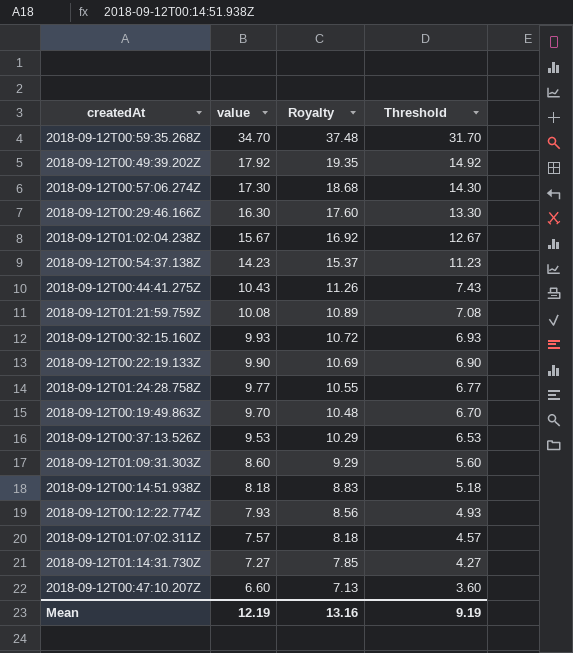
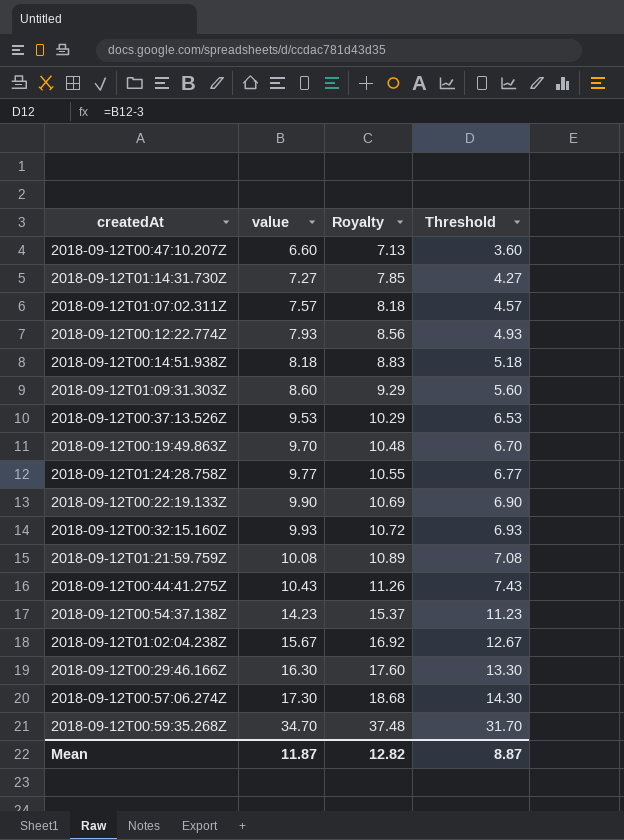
row order: value descending -> value ascending
row 2018-09-12T00:49:39.202Z: 17.92 | 19.35 | 14.92 -> none
Mean | value: 12.19 -> 11.87
Mean | Royalty: 13.16 -> 12.82
Mean | Threshold: 9.19 -> 8.87

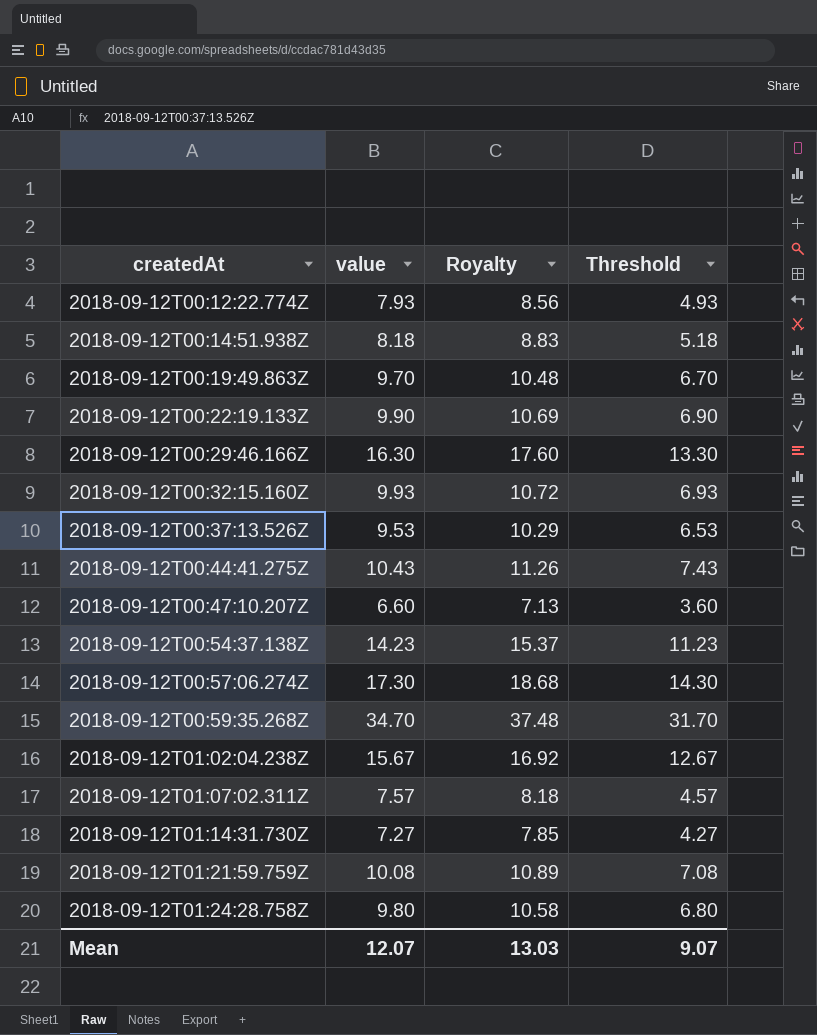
row order: value ascending -> createdAt ascending
row 2018-09-12T01:09:31.303Z: 8.60 | 9.29 | 5.60 -> none
2018-09-12T01:24:28.758Z | value: 9.77 -> 9.80
2018-09-12T01:24:28.758Z | Royalty: 10.55 -> 10.58
2018-09-12T01:24:28.758Z | Threshold: 6.77 -> 6.80
Mean | value: 11.87 -> 12.07
Mean | Royalty: 12.82 -> 13.03
Mean | Threshold: 8.87 -> 9.07

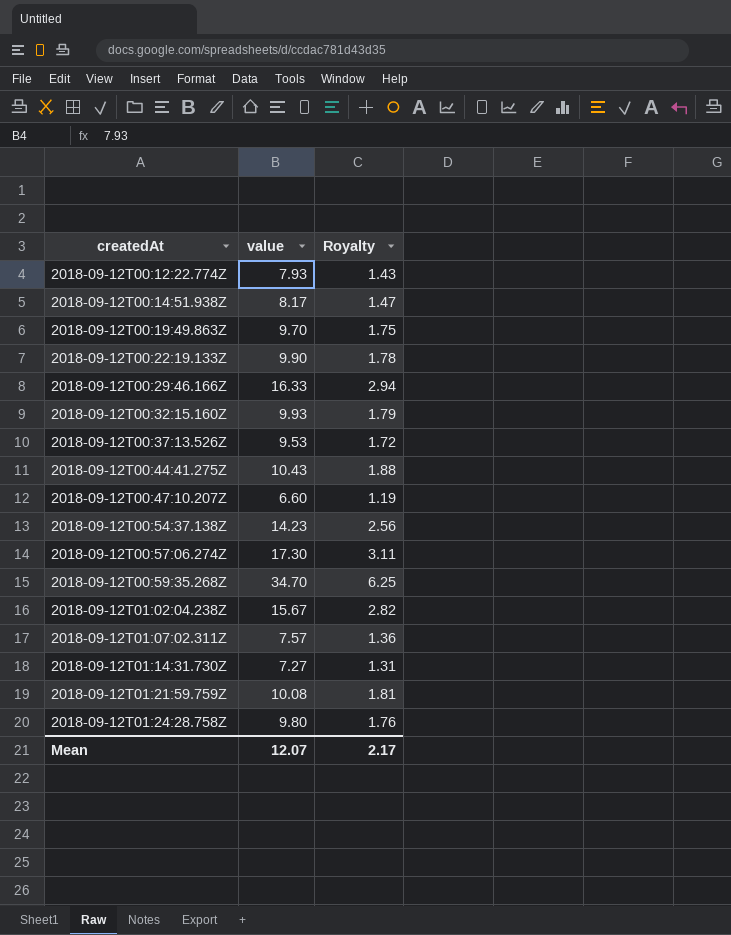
column Threshold | formula: [value] - 3 -> none
column Royalty | formula: [value] * 1.08 -> [value] * 0.18
2018-09-12T00:14:51.938Z | value: 8.18 -> 8.17
2018-09-12T00:29:46.166Z | value: 16.30 -> 16.33
Mean | Royalty: 13.03 -> 2.17

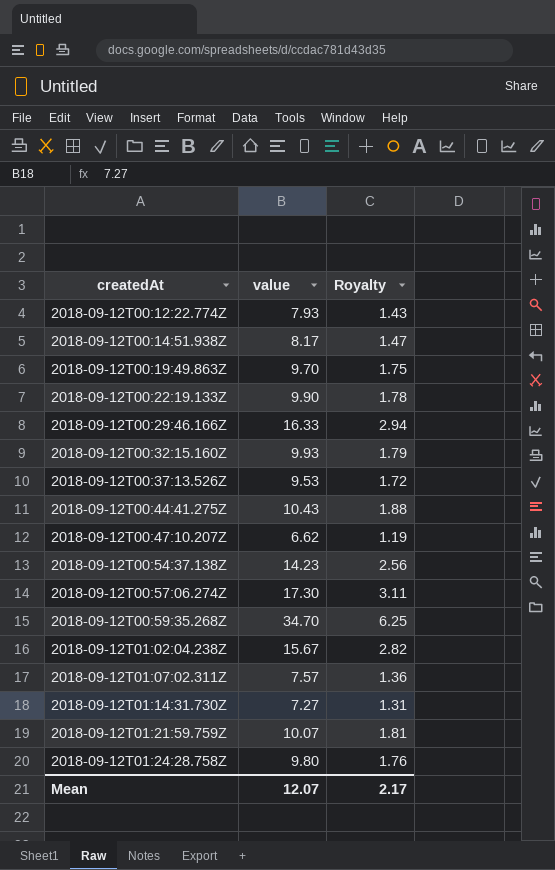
2018-09-12T00:47:10.207Z | value: 6.60 -> 6.62
2018-09-12T01:21:59.759Z | value: 10.08 -> 10.07

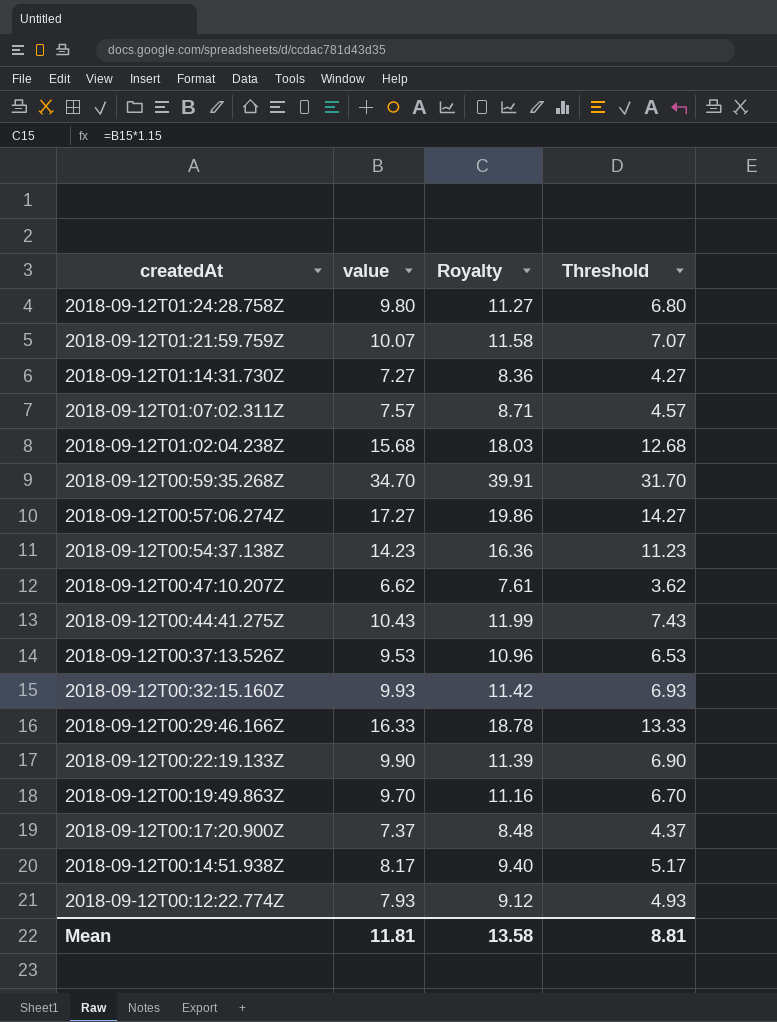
row order: createdAt ascending -> createdAt descending
column Royalty | formula: [value] * 0.18 -> [value] * 1.15
column Threshold | formula: none -> [value] - 3
2018-09-12T01:02:04.238Z | value: 15.67 -> 15.68
2018-09-12T00:57:06.274Z | value: 17.30 -> 17.27
row 2018-09-12T00:17:20.900Z: none -> 7.37 | 8.48 | 4.37
Mean | value: 12.07 -> 11.81
Mean | Royalty: 2.17 -> 13.58

